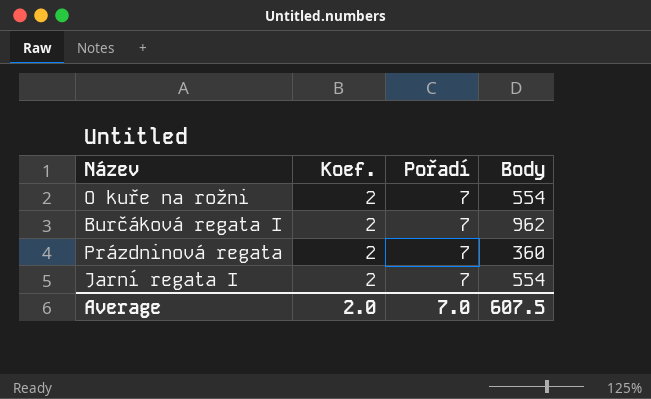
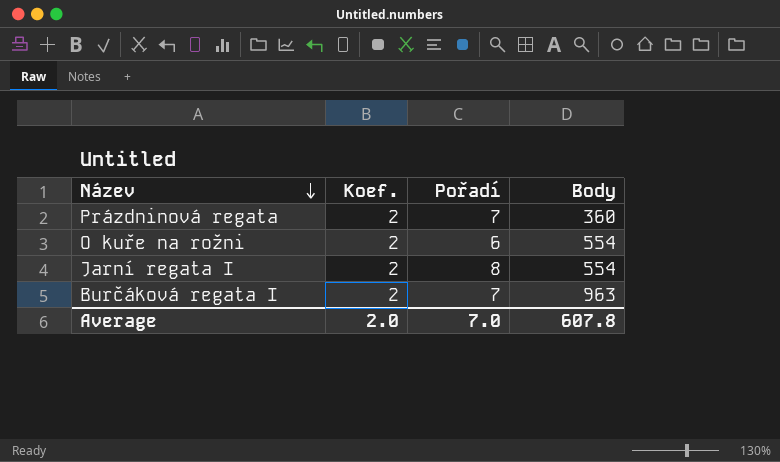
row order: none -> Název descending
O kuře na rožni | Pořadí: 7 -> 6
Jarní regata I | Pořadí: 7 -> 8
Burčáková regata I | Body: 962 -> 963
Average | Body: 607.5 -> 607.8

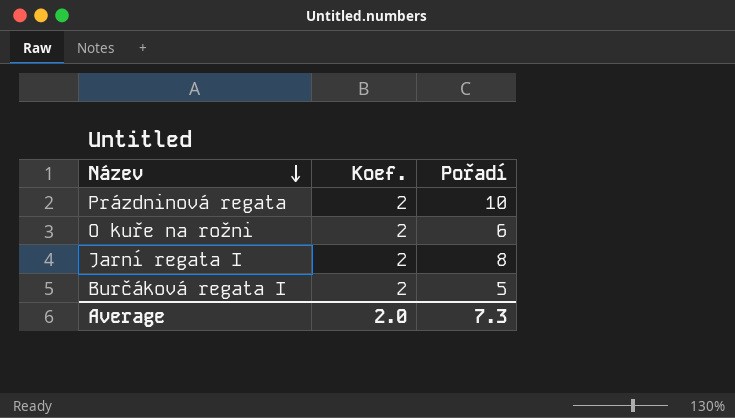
column Body | position: 4 -> none
Prázdninová regata | Pořadí: 7 -> 10
Burčáková regata I | Pořadí: 7 -> 5
Average | Pořadí: 7.0 -> 7.3

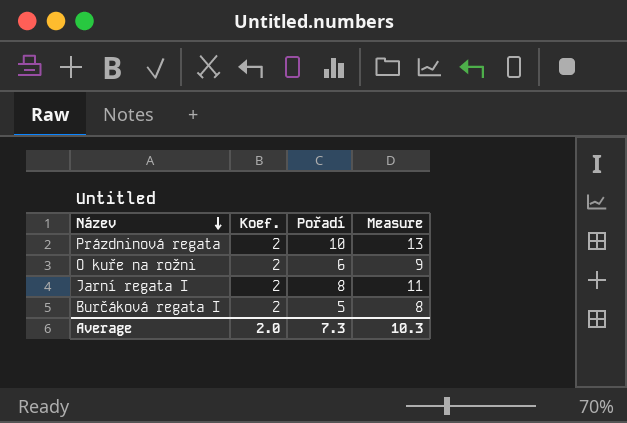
column Measure | formula: none -> [Pořadí] + 3

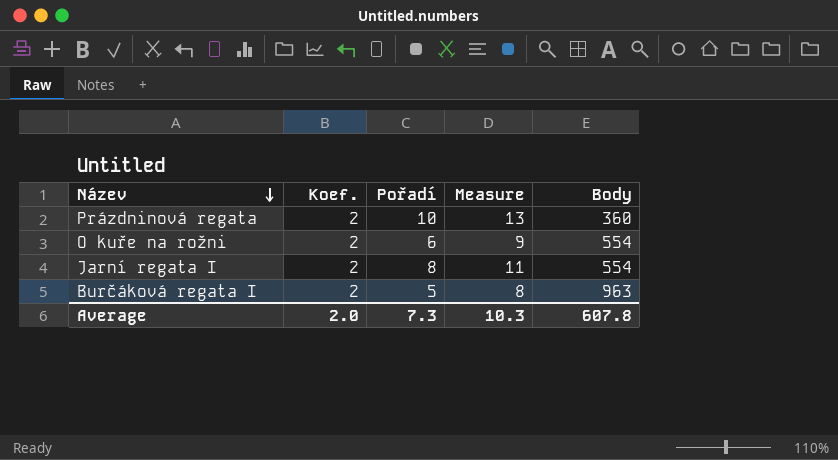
column Body | position: none -> 5

